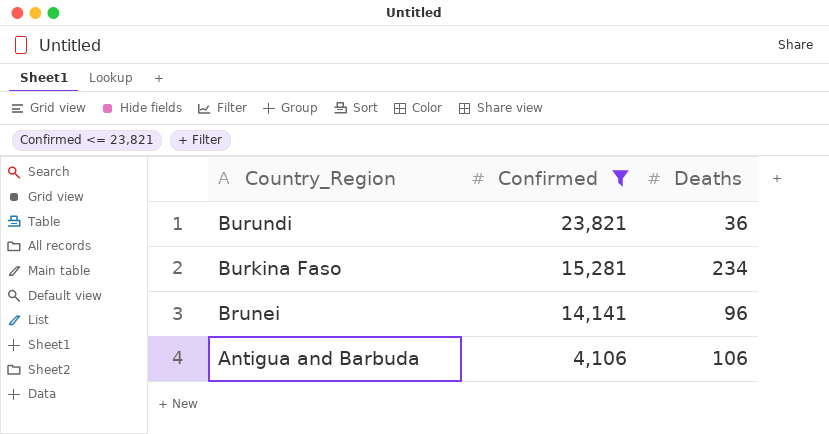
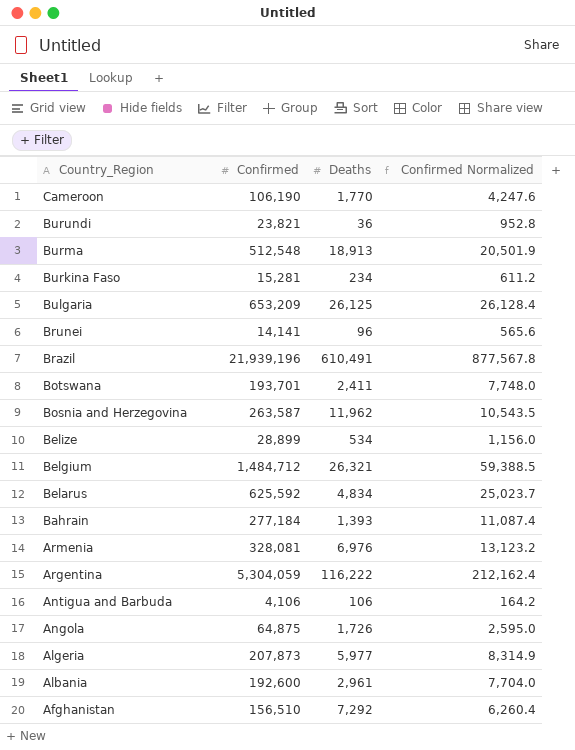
filter: Confirmed <= 23,821 -> none
column Confirmed Normalized | formula: none -> [Confirmed] * 0.04

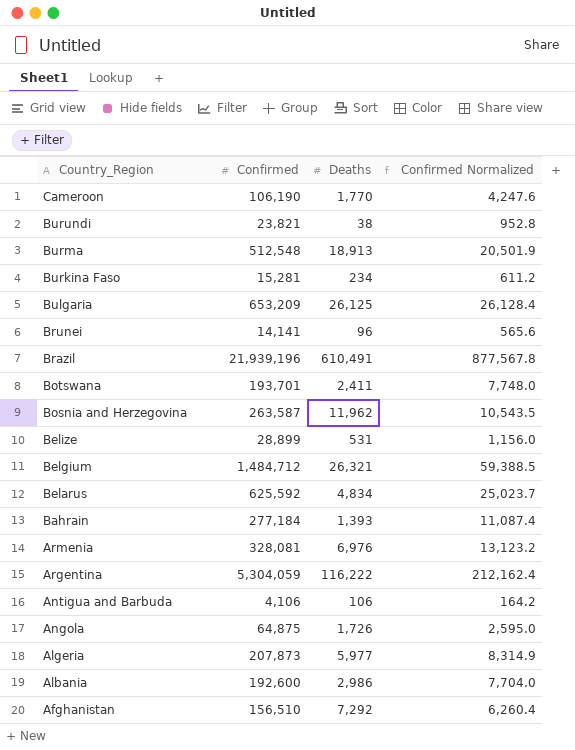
Burundi | Deaths: 36 -> 38
Belize | Deaths: 534 -> 531
Albania | Deaths: 2,961 -> 2,986

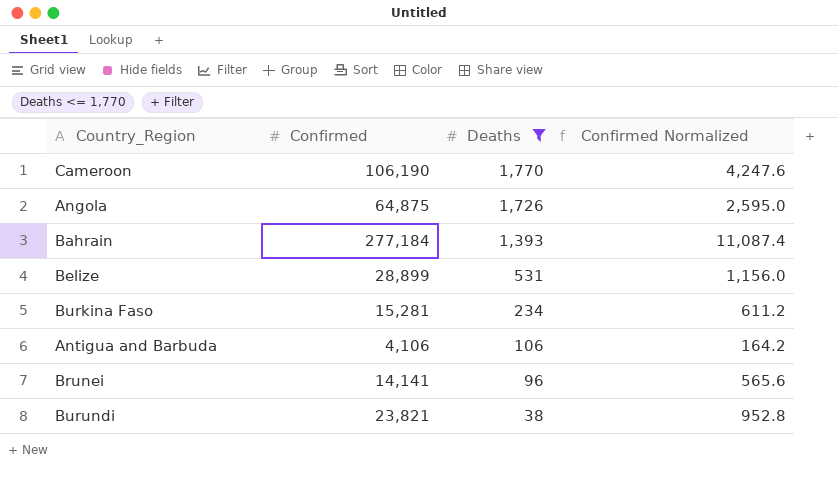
filter: none -> Deaths <= 1,770
row order: Country_Region descending -> Deaths descending

